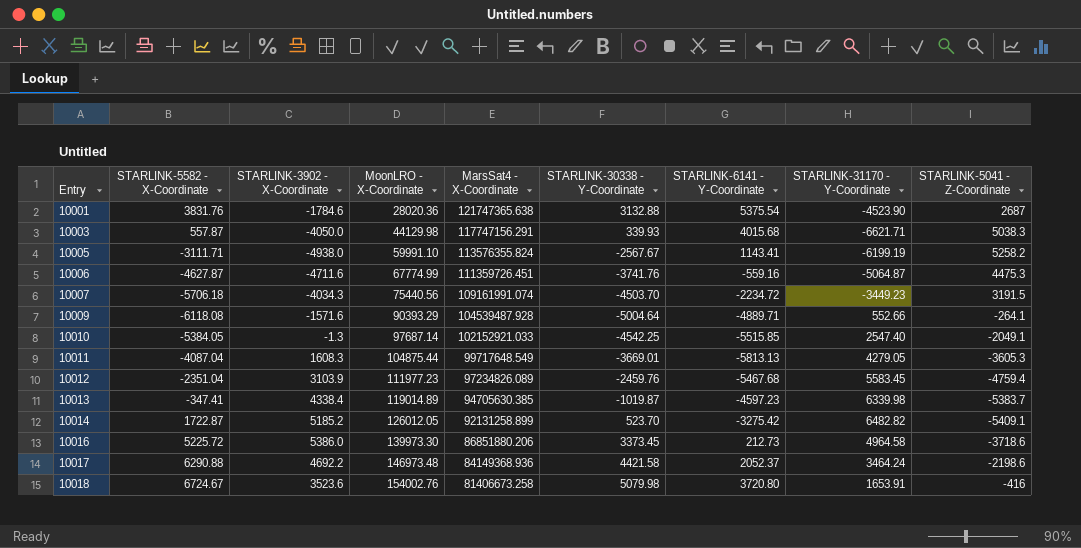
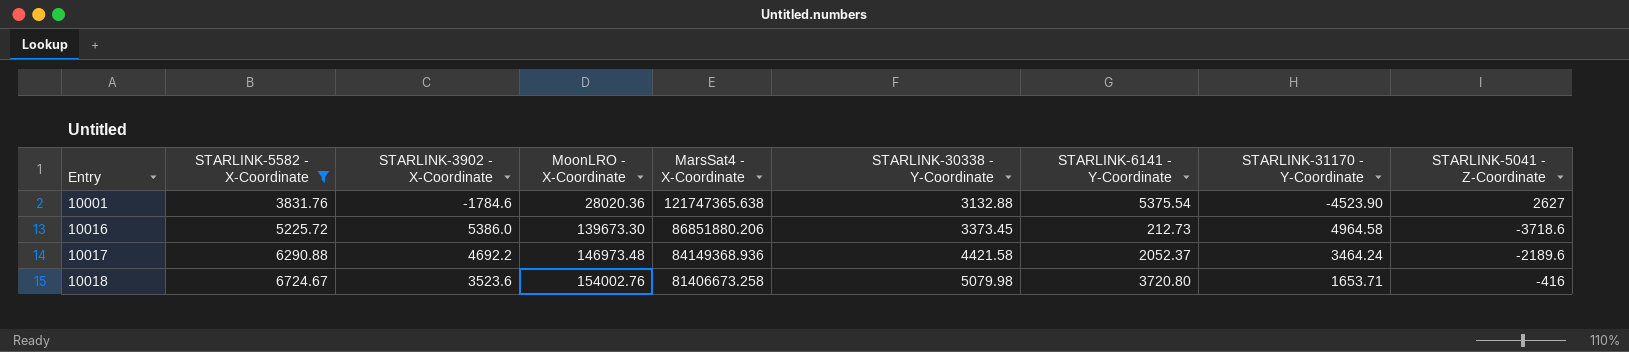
filter: none -> STARLINK-5582 - X-Coordinate >= 3831.76
10001 | STARLINK-5041 - Z-Coordinate: 2687 -> 2627
10016 | MoonLRO - X-Coordinate: 139973.30 -> 139673.30
10017 | STARLINK-5041 - Z-Coordinate: -2198.6 -> -2189.6
10018 | STARLINK-31170 - Y-Coordinate: 1653.91 -> 1653.71

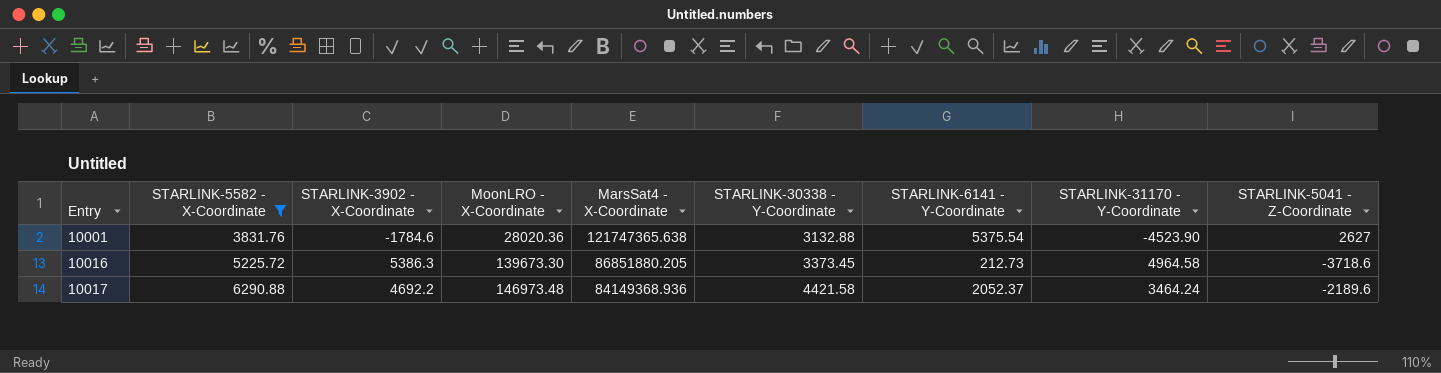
row 10018: 6724.67 | 3523.6 | 154002.76 | 81406673.258 | 5079.98 | 3720.80 | 1653.71 | -416 -> none
10016 | STARLINK-3902 - X-Coordinate: 5386.0 -> 5386.3
10016 | MarsSat4 - X-Coordinate: 86851880.206 -> 86851880.205

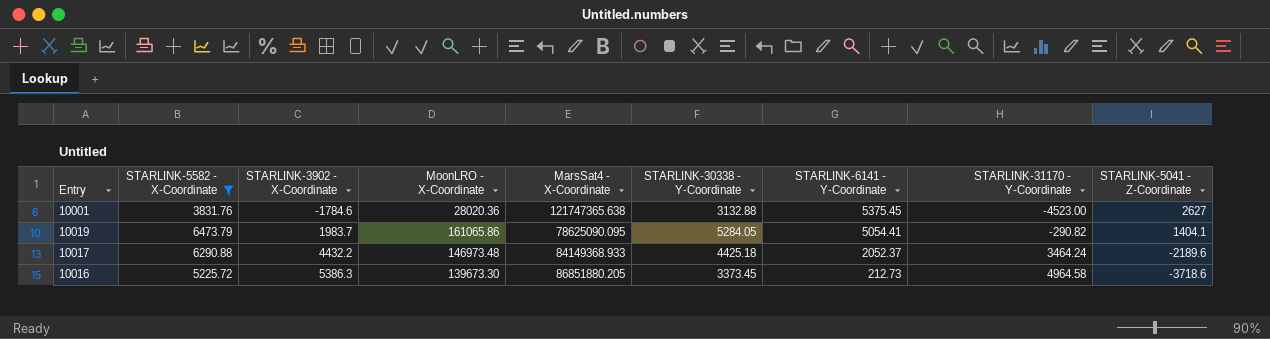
row order: Entry ascending -> STARLINK-3902 - X-Coordinate ascending
10001 | STARLINK-6141 - Y-Coordinate: 5375.54 -> 5375.45
10001 | STARLINK-31170 - Y-Coordinate: -4523.90 -> -4523.00
row 10019: none -> 6473.79 | 1983.7 | 161065.86 | 78625090.095 | 5284.05 | 5054.41 | -290.82 | 1404.1
10017 | STARLINK-3902 - X-Coordinate: 4692.2 -> 4432.2
10017 | MarsSat4 - X-Coordinate: 84149368.936 -> 84149368.933
10017 | STARLINK-30338 - Y-Coordinate: 4421.58 -> 4425.18

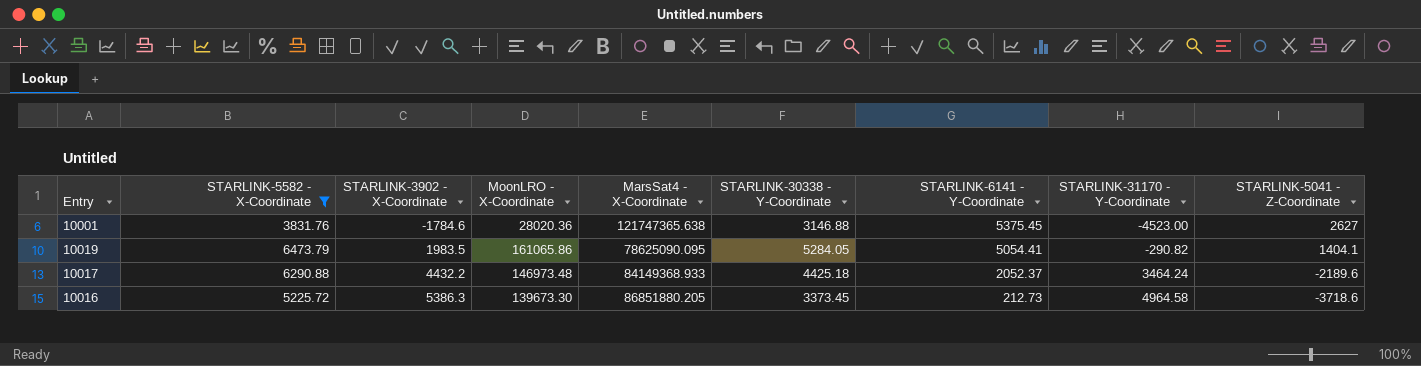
10001 | STARLINK-30338 - Y-Coordinate: 3132.88 -> 3146.88
10019 | STARLINK-3902 - X-Coordinate: 1983.7 -> 1983.5

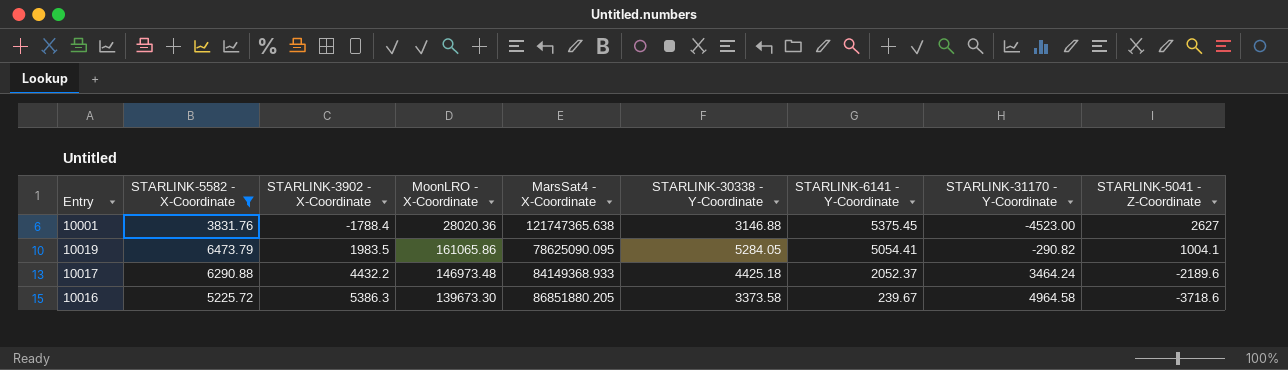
10001 | STARLINK-3902 - X-Coordinate: -1784.6 -> -1788.4
10019 | STARLINK-5041 - Z-Coordinate: 1404.1 -> 1004.1
10016 | STARLINK-30338 - Y-Coordinate: 3373.45 -> 3373.58
10016 | STARLINK-6141 - Y-Coordinate: 212.73 -> 239.67

